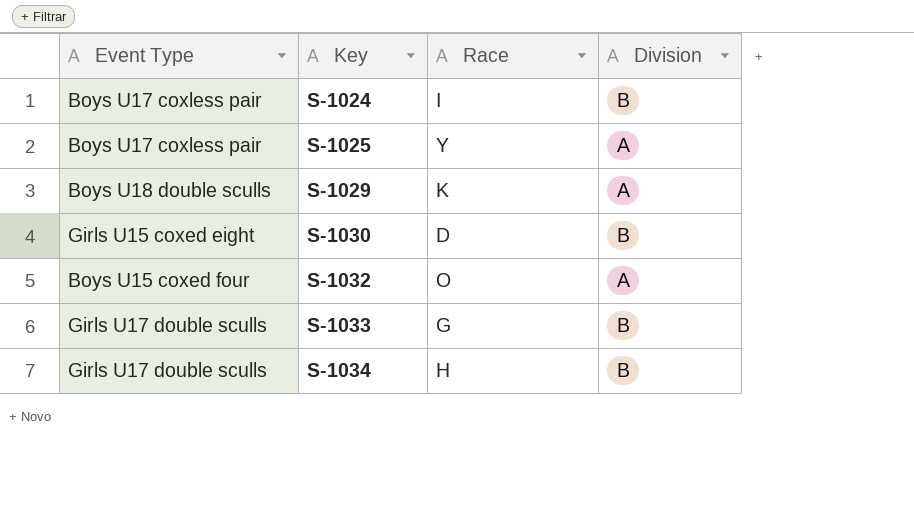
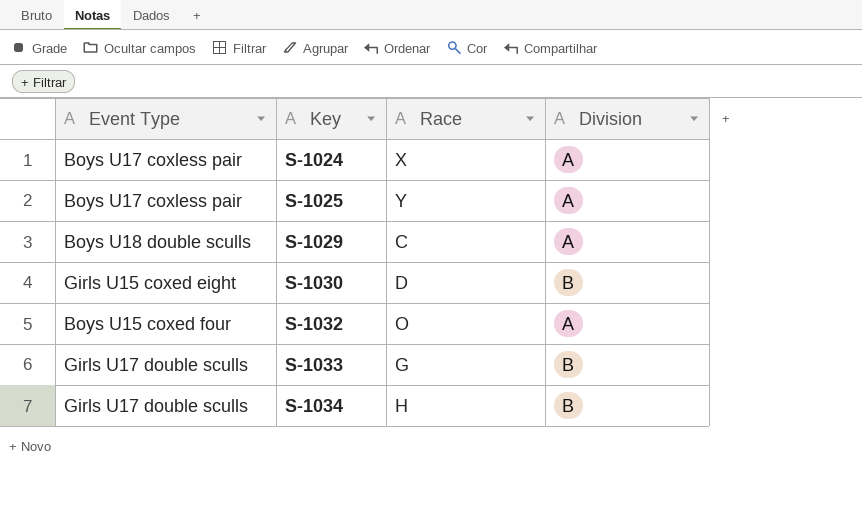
S-1024 | Race: I -> X
S-1024 | Division: B -> A
S-1029 | Race: K -> C

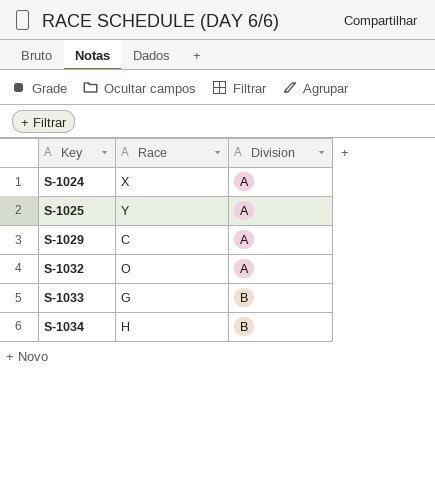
column Event Type | position: 1 -> none
row S-1030: Girls U15 coxed eight | D | B -> none

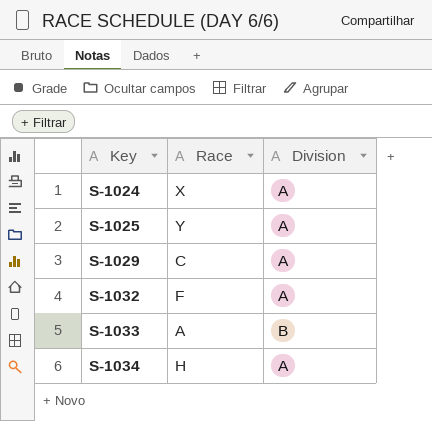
S-1032 | Race: O -> F
S-1033 | Race: G -> A
S-1034 | Division: B -> A

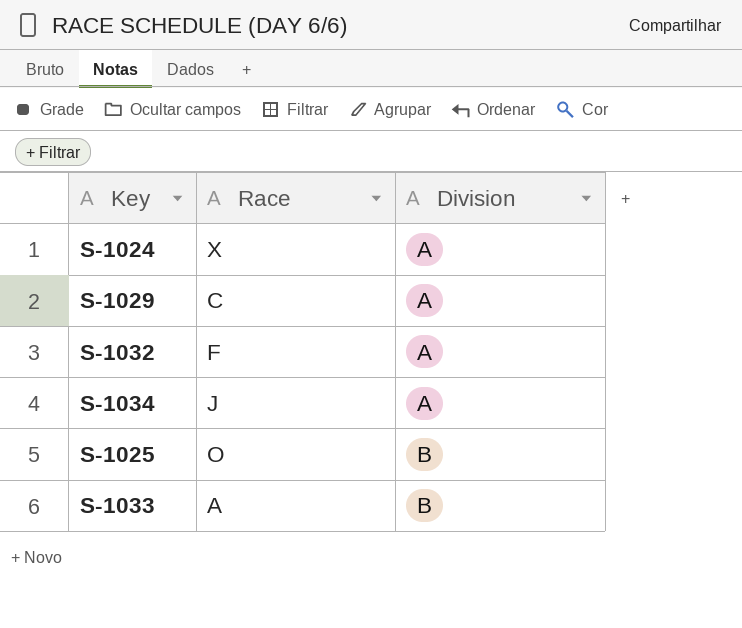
row order: Key ascending -> Division ascending
S-1034 | Race: H -> J
S-1025 | Race: Y -> O
S-1025 | Division: A -> B

